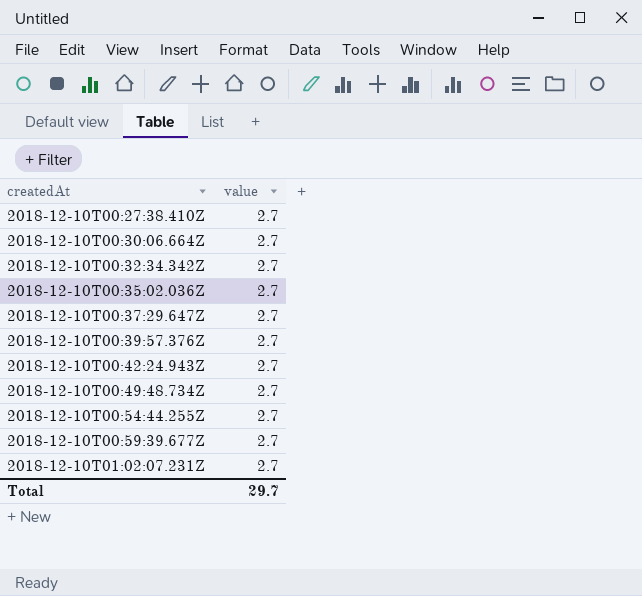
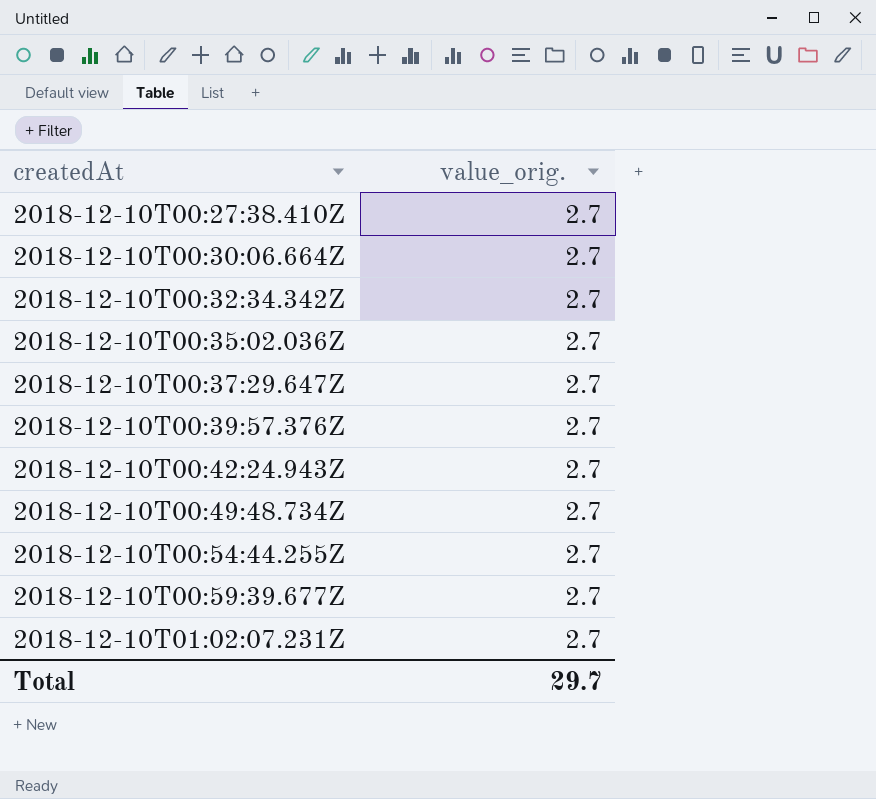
column name: value -> value_orig.

